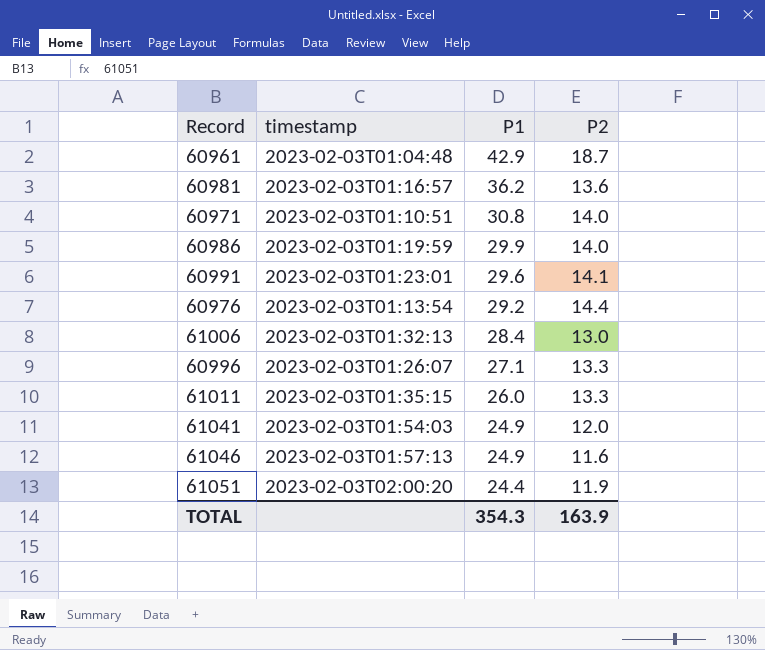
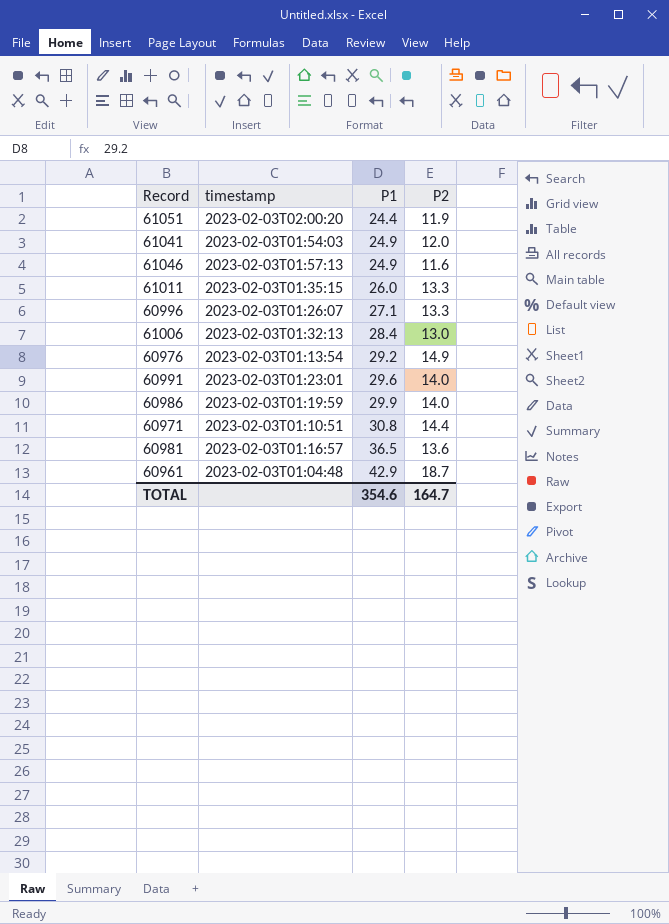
row order: P1 descending -> P1 ascending
60976 | P2: 14.4 -> 14.9
60991 | P2: 14.1 -> 14.0
60971 | P2: 14.0 -> 14.4
60981 | P1: 36.2 -> 36.5
TOTAL | P1: 354.3 -> 354.6
TOTAL | P2: 163.9 -> 164.7

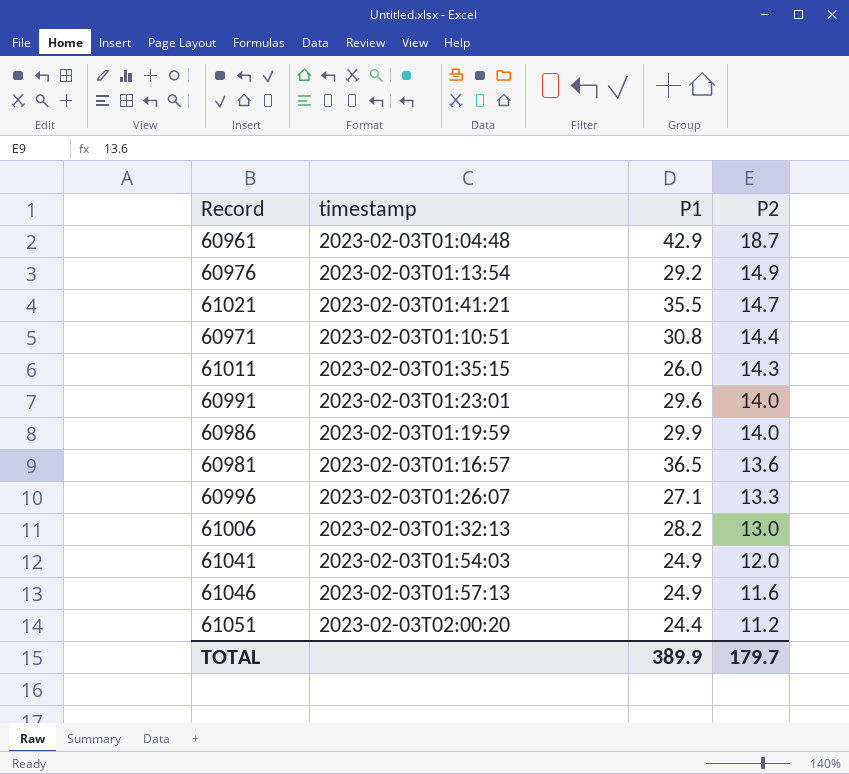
row order: P1 ascending -> P2 descending
row 61021: none -> 2023-02-03T01:41:21 | 35.5 | 14.7
61011 | P2: 13.3 -> 14.3
61006 | P1: 28.4 -> 28.2
61051 | P2: 11.9 -> 11.2
TOTAL | P1: 354.6 -> 389.9
TOTAL | P2: 164.7 -> 179.7

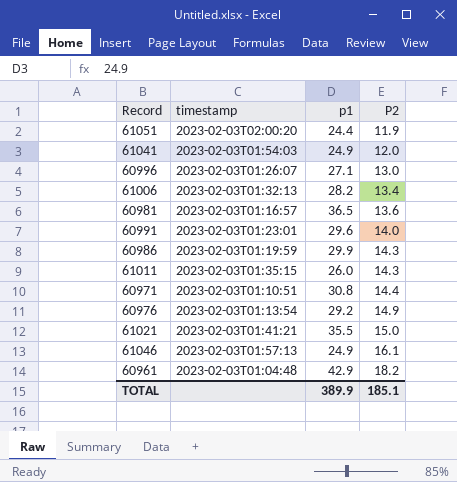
row order: P2 descending -> P2 ascending
column name: P1 -> p1
61051 | P2: 11.2 -> 11.9
60996 | P2: 13.3 -> 13.0
61006 | P2: 13.0 -> 13.4
60986 | P2: 14.0 -> 14.3
61021 | P2: 14.7 -> 15.0
61046 | P2: 11.6 -> 16.1
60961 | P2: 18.7 -> 18.2
TOTAL | P2: 179.7 -> 185.1

